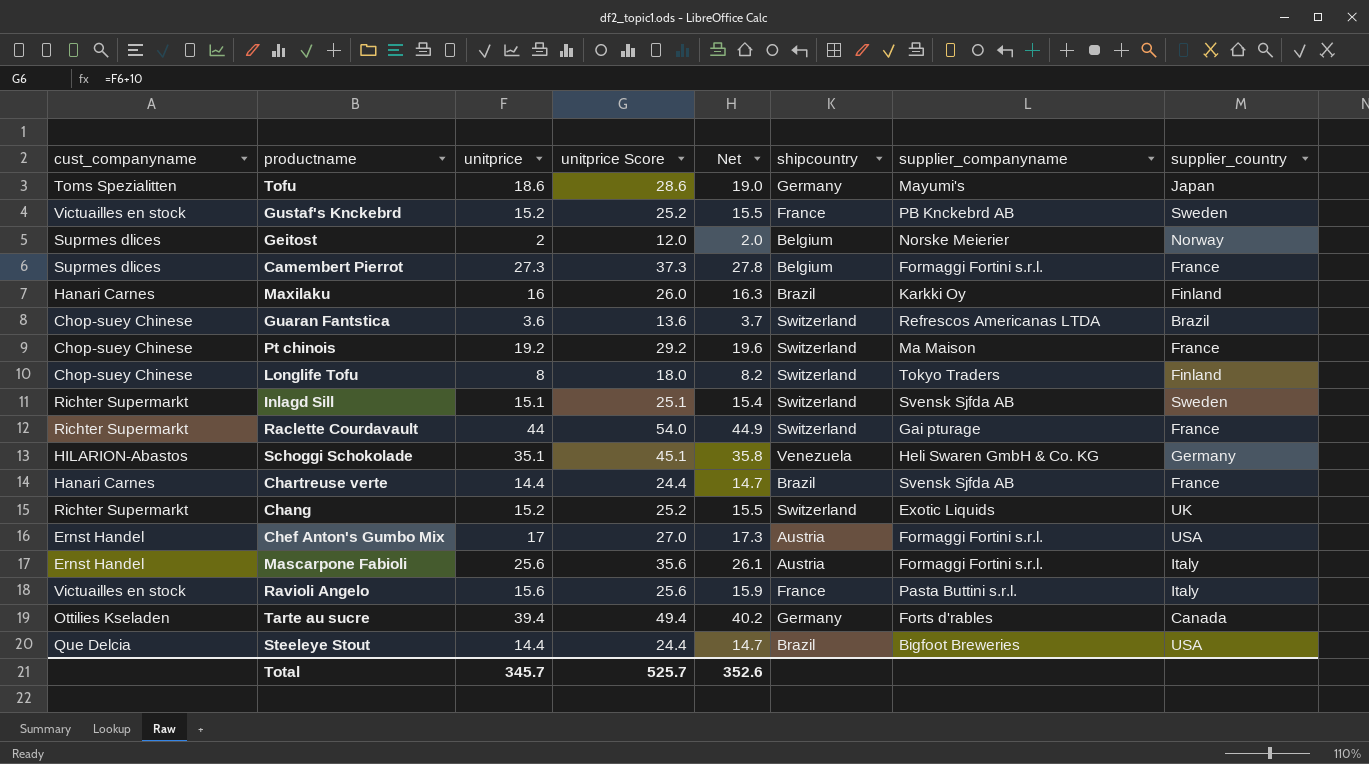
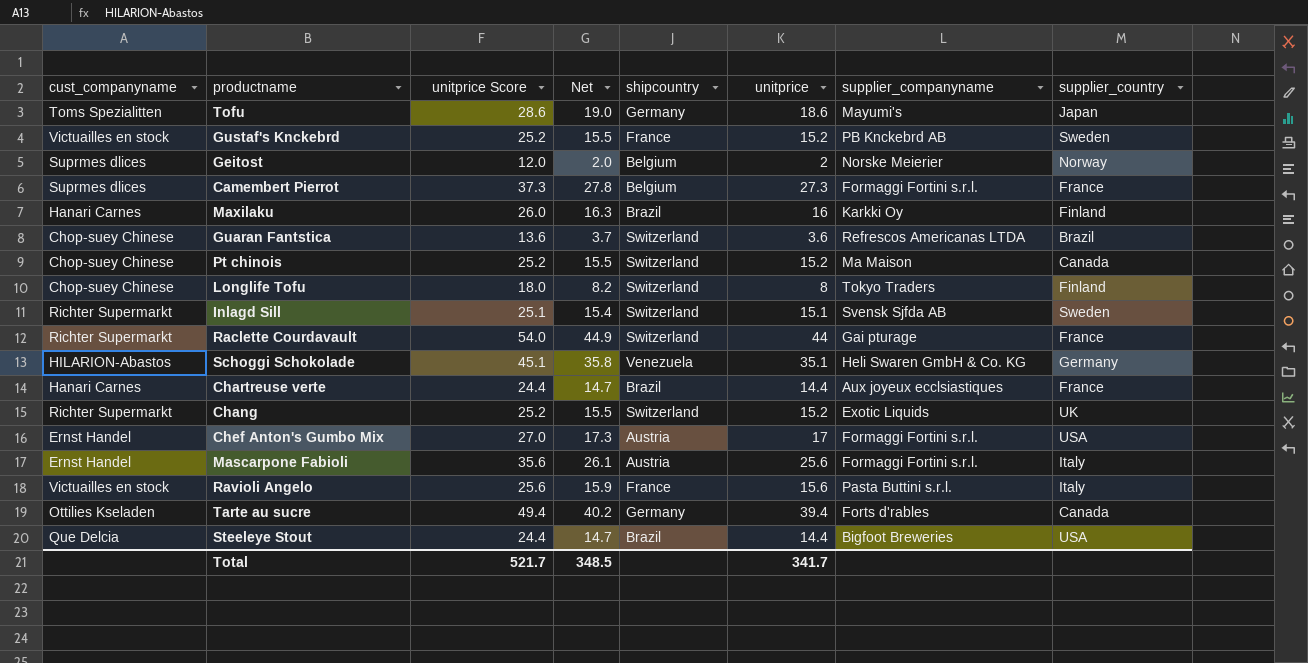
column unitprice | position: 3 -> 6
Pt chinois | unitprice Score: 29.2 -> 25.2
Pt chinois | Net: 19.6 -> 15.5
Pt chinois | unitprice: 19.2 -> 15.2
Pt chinois | supplier_country: France -> Canada
Chartreuse verte | supplier_companyname: Svensk Sjfda AB -> Aux joyeux ecclsiastiques
Total | unitprice Score: 525.7 -> 521.7
Total | Net: 352.6 -> 348.5
Total | unitprice: 345.7 -> 341.7

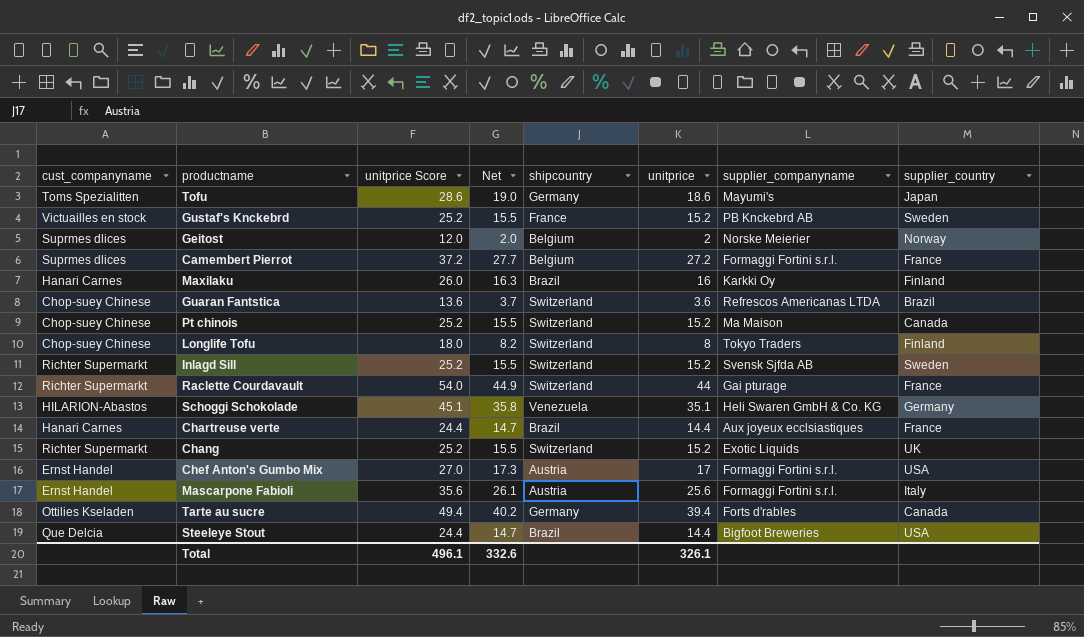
row Ravioli Angelo: Victuailles en stock | 25.6 | 15.9 | France | 15.6 | Pasta Buttini s.r.l. | Italy -> none
Camembert Pierrot | unitprice Score: 37.3 -> 37.2
Camembert Pierrot | Net: 27.8 -> 27.7
Camembert Pierrot | unitprice: 27.3 -> 27.2
Inlagd Sill | unitprice Score: 25.1 -> 25.2
Inlagd Sill | Net: 15.4 -> 15.5
Inlagd Sill | unitprice: 15.1 -> 15.2
Total | unitprice Score: 521.7 -> 496.1
Total | Net: 348.5 -> 332.6
Total | unitprice: 341.7 -> 326.1

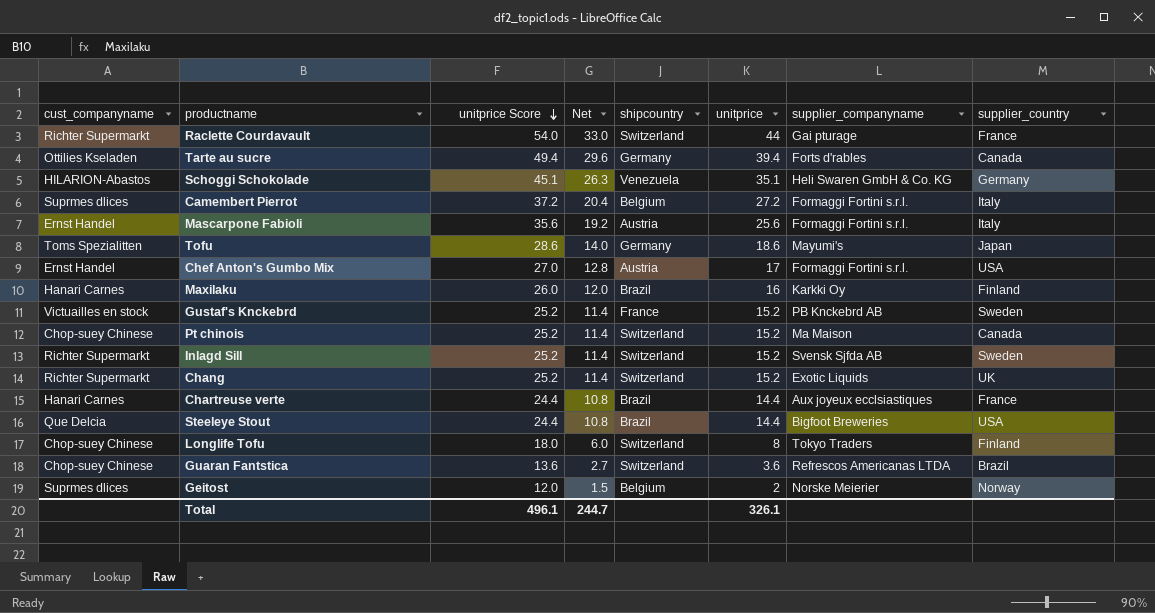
row order: none -> unitprice Score descending
column Net | formula: [unitprice] * 1.02 -> [unitprice] * 0.75
Camembert Pierrot | supplier_country: France -> Italy
Total | Net: 332.6 -> 244.7

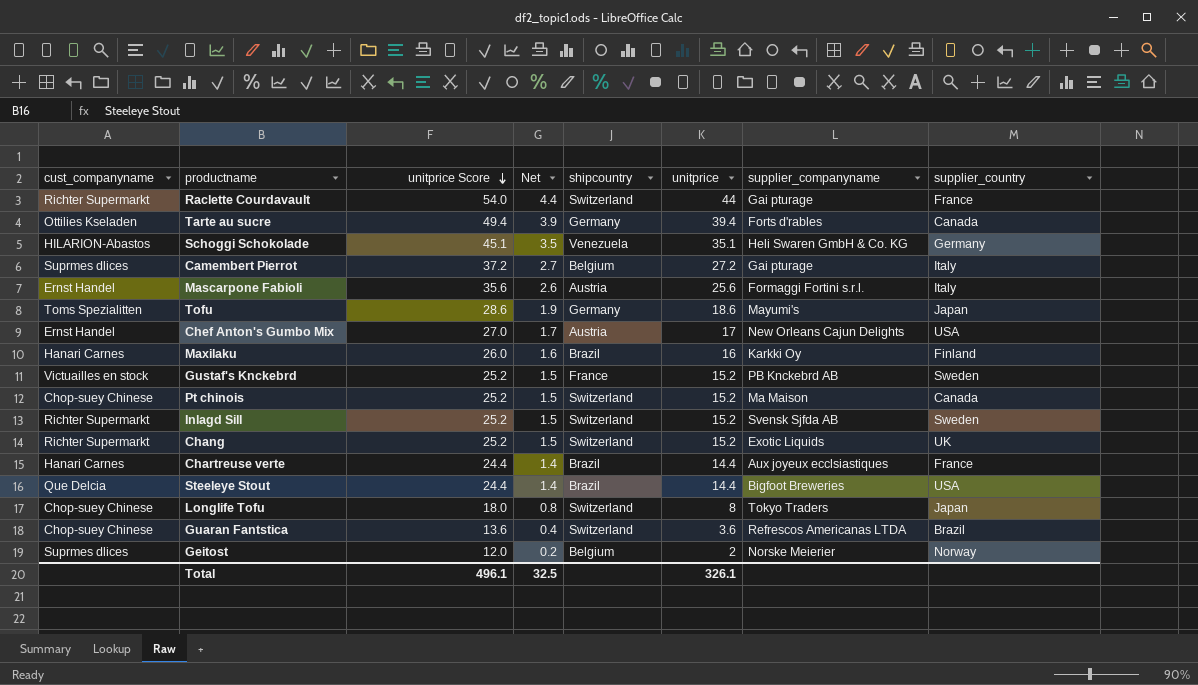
column Net | formula: [unitprice] * 0.75 -> [unitprice] * 0.1
Camembert Pierrot | supplier_companyname: Formaggi Fortini s.r.l. -> Gai pturage
Chef Anton's Gumbo Mix | supplier_companyname: Formaggi Fortini s.r.l. -> New Orleans Cajun Delights
Longlife Tofu | supplier_country: Finland -> Japan
Total | Net: 244.7 -> 32.5

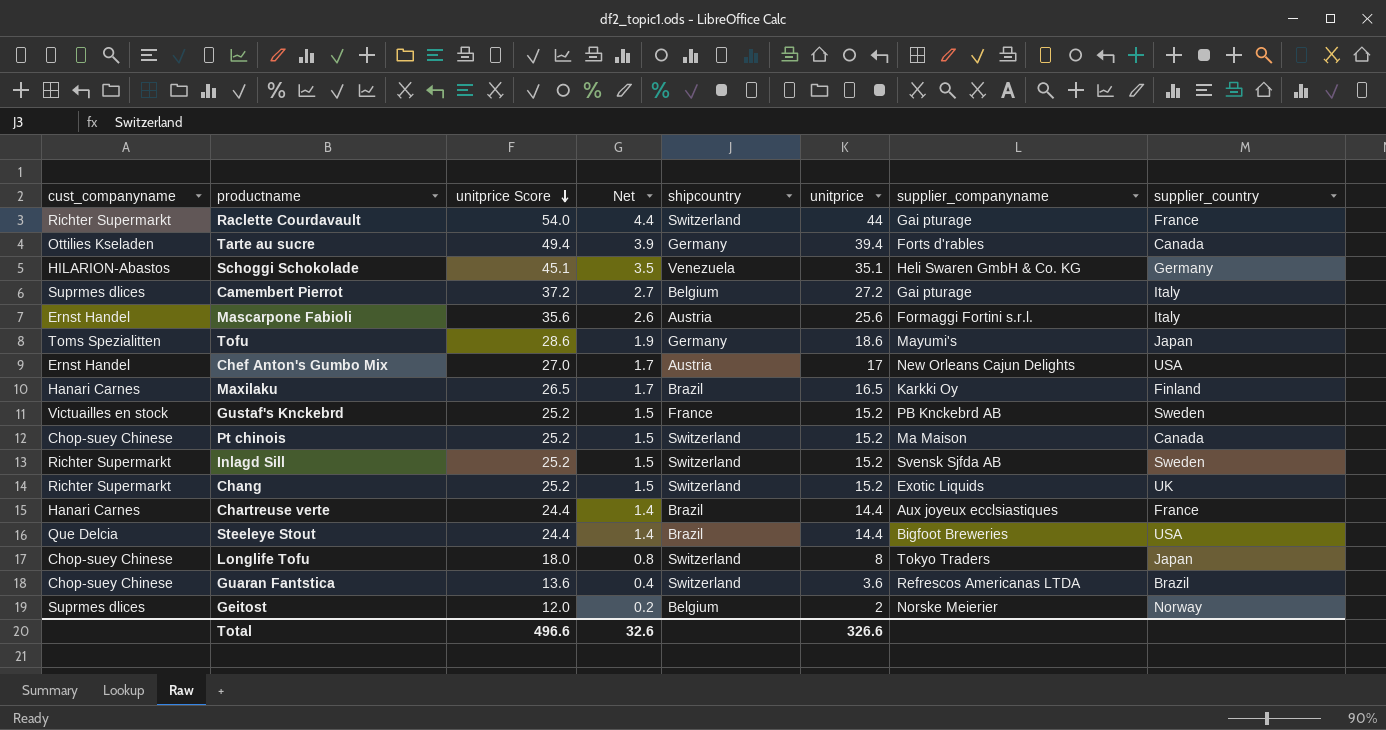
Maxilaku | unitprice Score: 26.0 -> 26.5
Maxilaku | Net: 1.6 -> 1.7
Maxilaku | unitprice: 16 -> 16.5
Total | unitprice Score: 496.1 -> 496.6
Total | Net: 32.5 -> 32.6
Total | unitprice: 326.1 -> 326.6

